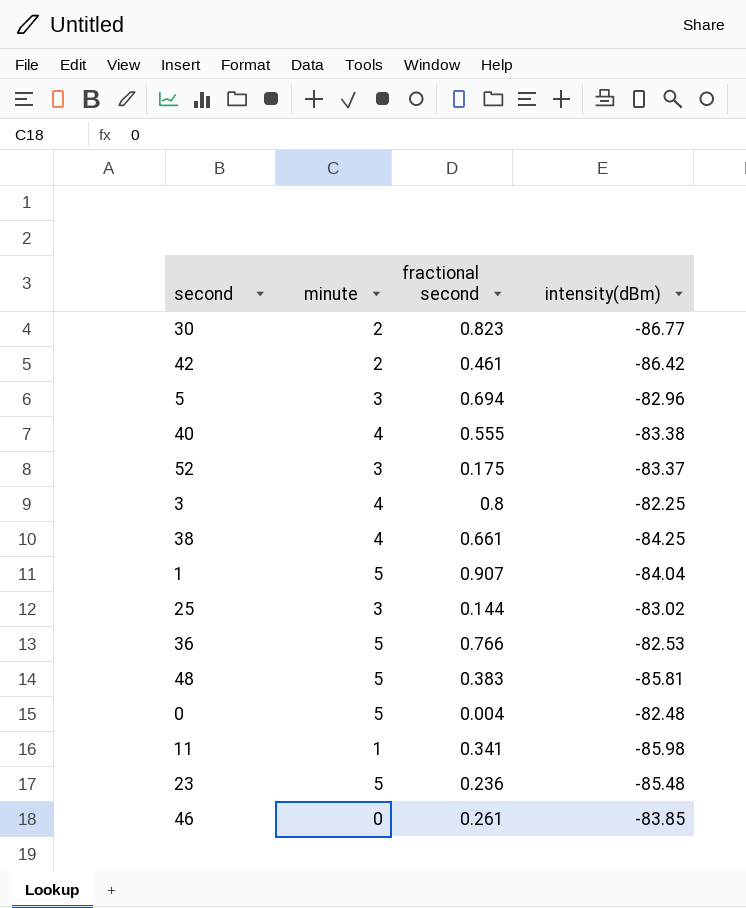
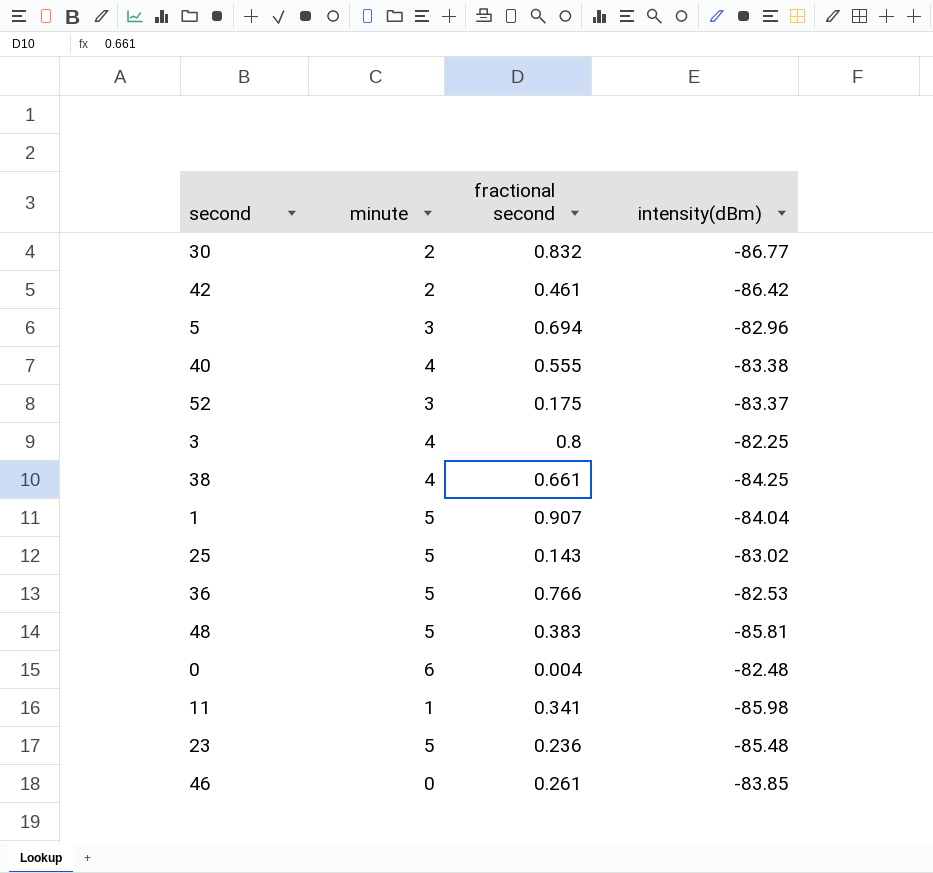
30 | fractional second: 0.823 -> 0.832
25 | minute: 3 -> 5
25 | fractional second: 0.144 -> 0.143
0 | minute: 5 -> 6

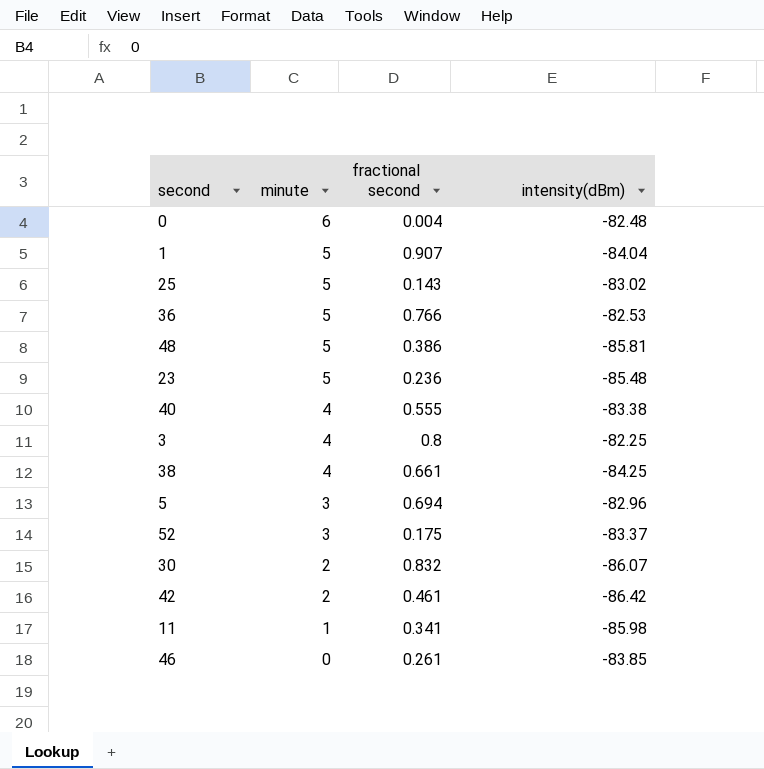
row order: none -> minute descending
48 | fractional second: 0.383 -> 0.386
30 | intensity(dBm): -86.77 -> -86.07

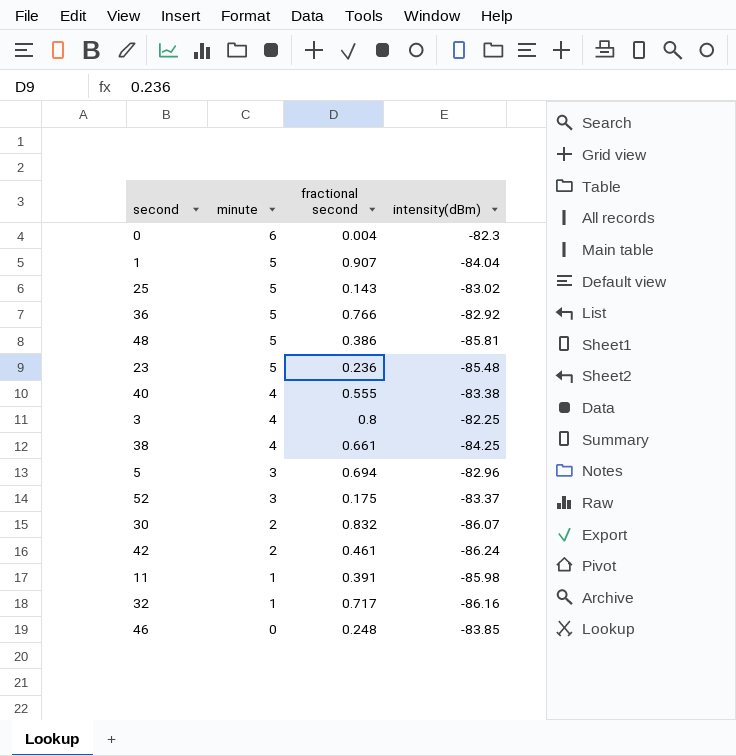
0 | intensity(dBm): -82.48 -> -82.3
36 | intensity(dBm): -82.53 -> -82.92
42 | intensity(dBm): -86.42 -> -86.24
11 | fractional second: 0.341 -> 0.391
row 32: none -> 1 | 0.717 | -86.16
46 | fractional second: 0.261 -> 0.248

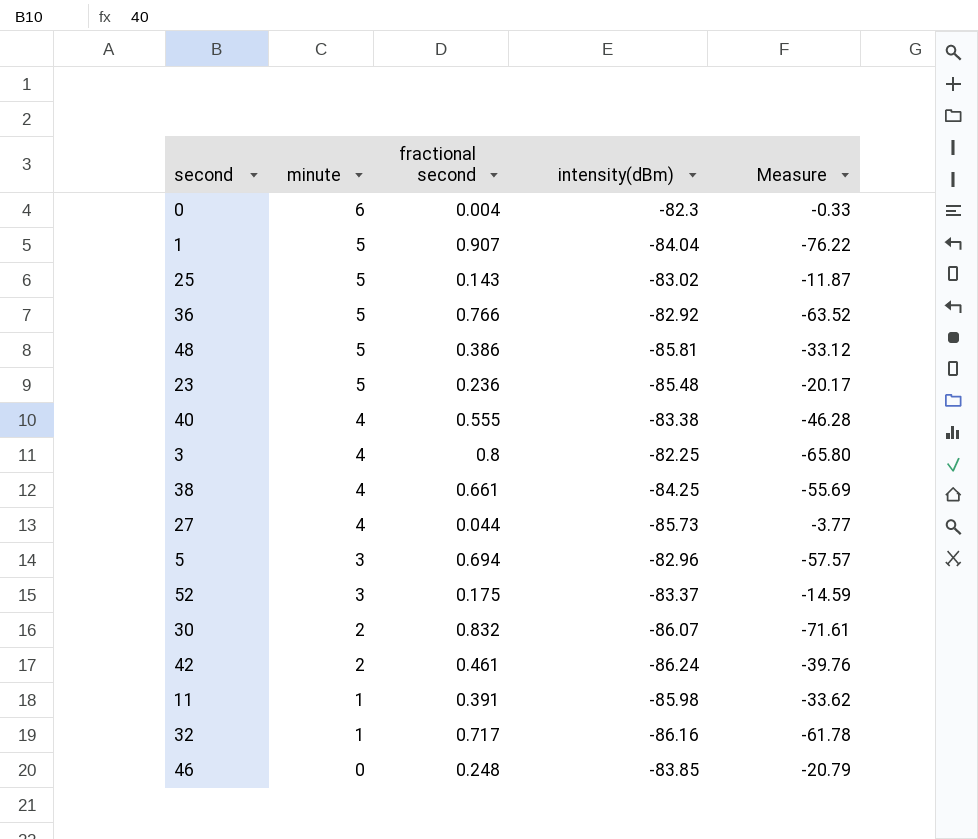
column Measure | formula: none -> [fractional second] * [intensity(dBm)]
row 27: none -> 4 | 0.044 | -85.73 | -3.77

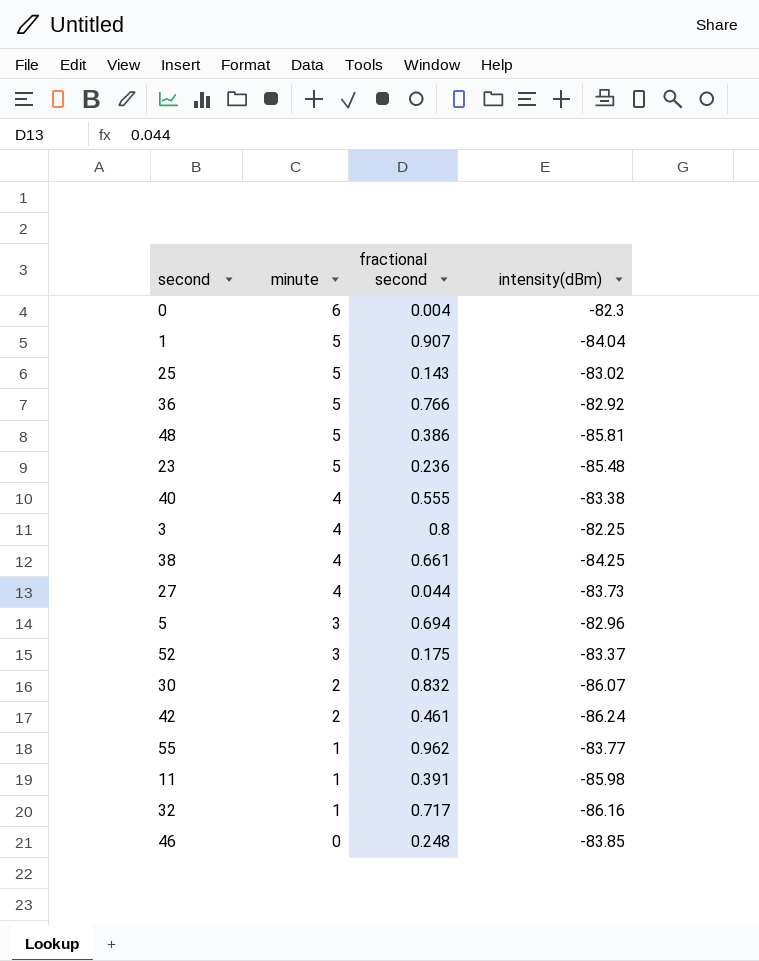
column Measure | formula: [fractional second] * [intensity(dBm)] -> none
27 | intensity(dBm): -85.73 -> -83.73
row 55: none -> 1 | 0.962 | -83.77

